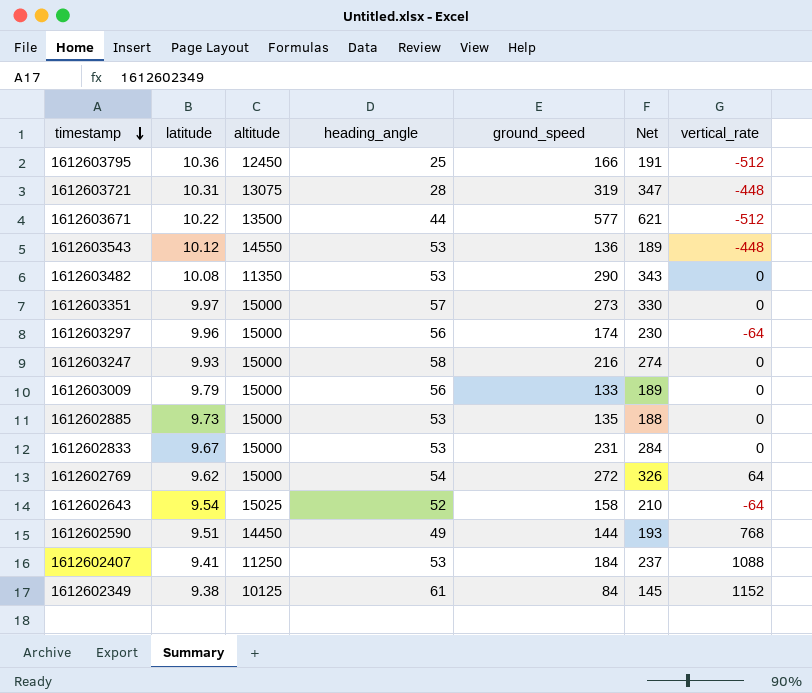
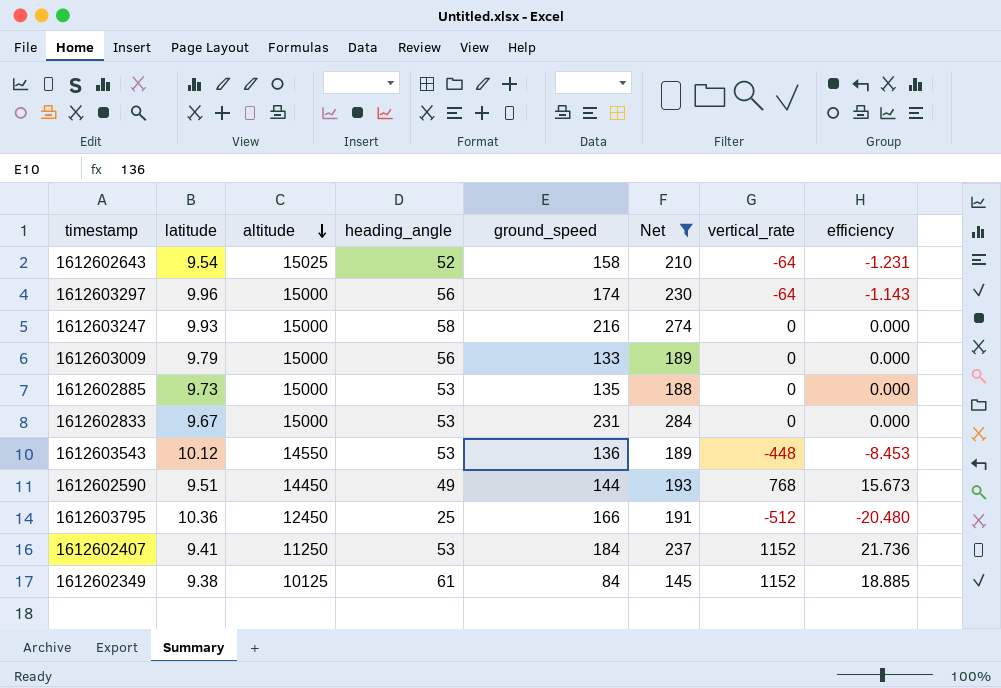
filter: none -> Net <= 284
row order: timestamp descending -> altitude descending
column efficiency | formula: none -> [vertical_rate] / [heading_angle]
1612602407 | vertical_rate: 1088 -> 1152

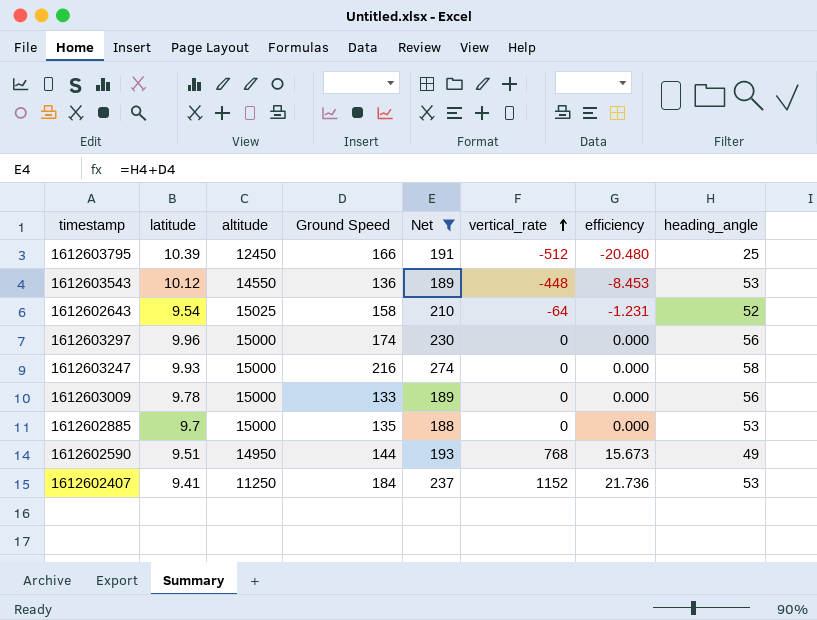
row order: altitude descending -> vertical_rate ascending
column name: ground_speed -> Ground Speed
column heading_angle | position: 4 -> 8
row 1612602833: 9.67 | 15000 | 53 | 231 | 284 | 0 | 0.000 -> none
row 1612602349: 9.38 | 10125 | 61 | 84 | 145 | 1152 | 18.885 -> none
1612603795 | latitude: 10.36 -> 10.39
1612603297 | vertical_rate: -64 -> 0
1612603297 | efficiency: -1.143 -> 0.000
1612603009 | latitude: 9.79 -> 9.78
1612602885 | latitude: 9.73 -> 9.7
1612602590 | altitude: 14450 -> 14950

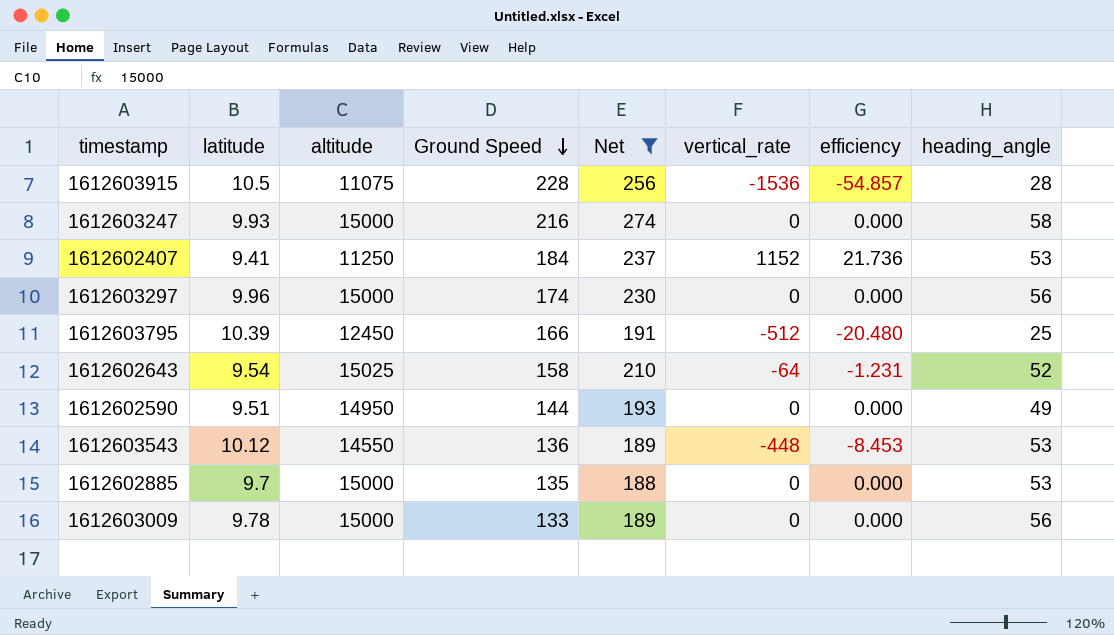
row order: vertical_rate ascending -> Ground Speed descending
row 1612603915: none -> 10.5 | 11075 | 228 | 256 | -1536 | -54.857 | 28
1612602590 | vertical_rate: 768 -> 0
1612602590 | efficiency: 15.673 -> 0.000

